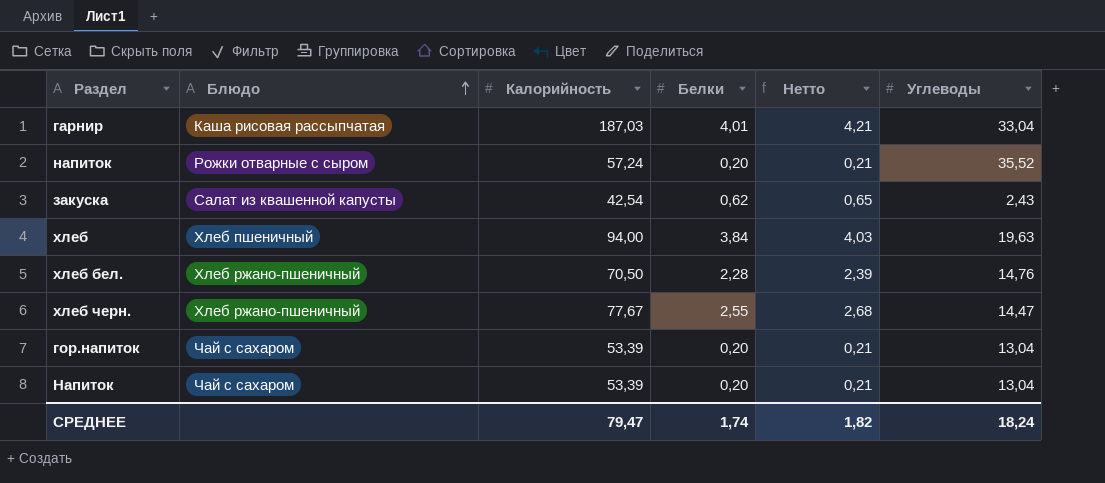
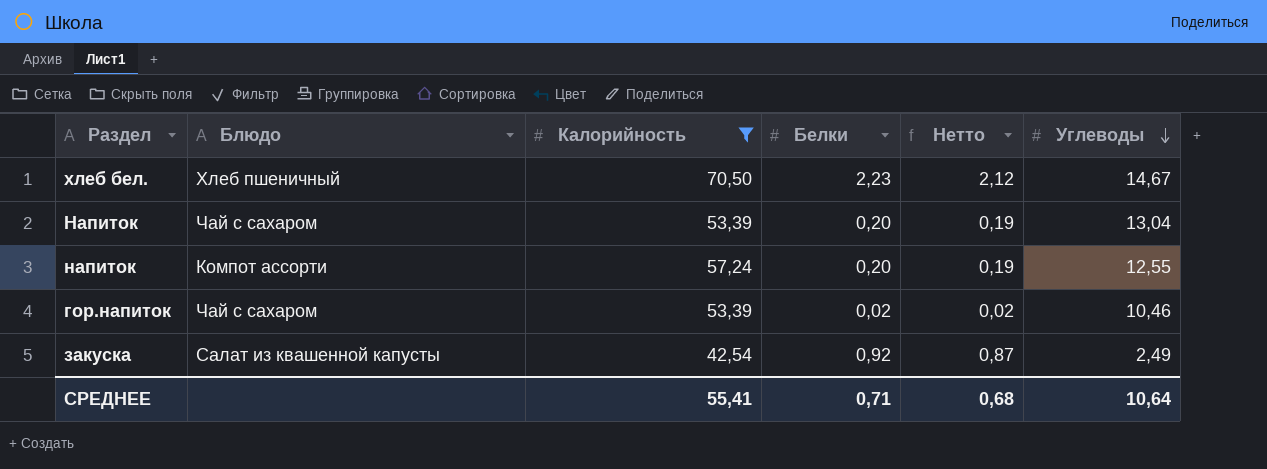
filter: none -> Калорийность <= 70,50
row order: Блюдо ascending -> Углеводы descending
column Нетто | formula: [Белки] * 1,05 -> [Белки] * 0,95
хлеб бел. | Блюдо: Хлеб ржано-пшеничный -> Хлеб пшеничный
хлеб бел. | Белки: 2,28 -> 2,23
хлеб бел. | Углеводы: 14,76 -> 14,67
напиток | Блюдо: Рожки отварные с сыром -> Компот ассорти
напиток | Углеводы: 35,52 -> 12,55
гор.напиток | Белки: 0,20 -> 0,02
гор.напиток | Углеводы: 13,04 -> 10,46
закуска | Белки: 0,62 -> 0,92
закуска | Углеводы: 2,43 -> 2,49
СРЕДНЕЕ | Калорийность: 79,47 -> 55,41
СРЕДНЕЕ | Белки: 1,74 -> 0,71
СРЕДНЕЕ | Нетто: 1,82 -> 0,68
СРЕДНЕЕ | Углеводы: 18,24 -> 10,64

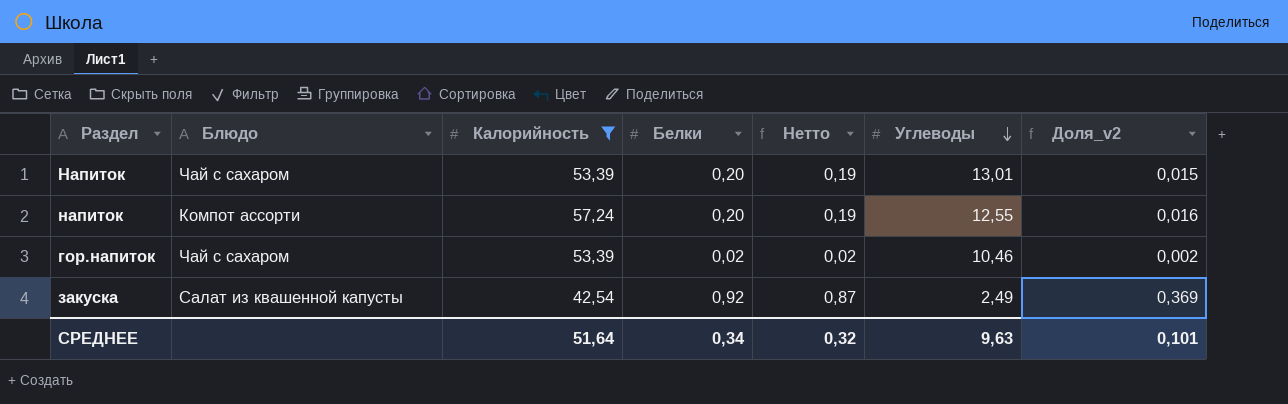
column Доля_v2 | formula: none -> [Белки] / [Углеводы]
row хлеб бел.: Хлеб пшеничный | 70,50 | 2,23 | 2,12 | 14,67 -> none
Напиток | Углеводы: 13,04 -> 13,01
СРЕДНЕЕ | Калорийность: 55,41 -> 51,64
СРЕДНЕЕ | Белки: 0,71 -> 0,34
СРЕДНЕЕ | Нетто: 0,68 -> 0,32
СРЕДНЕЕ | Углеводы: 10,64 -> 9,63

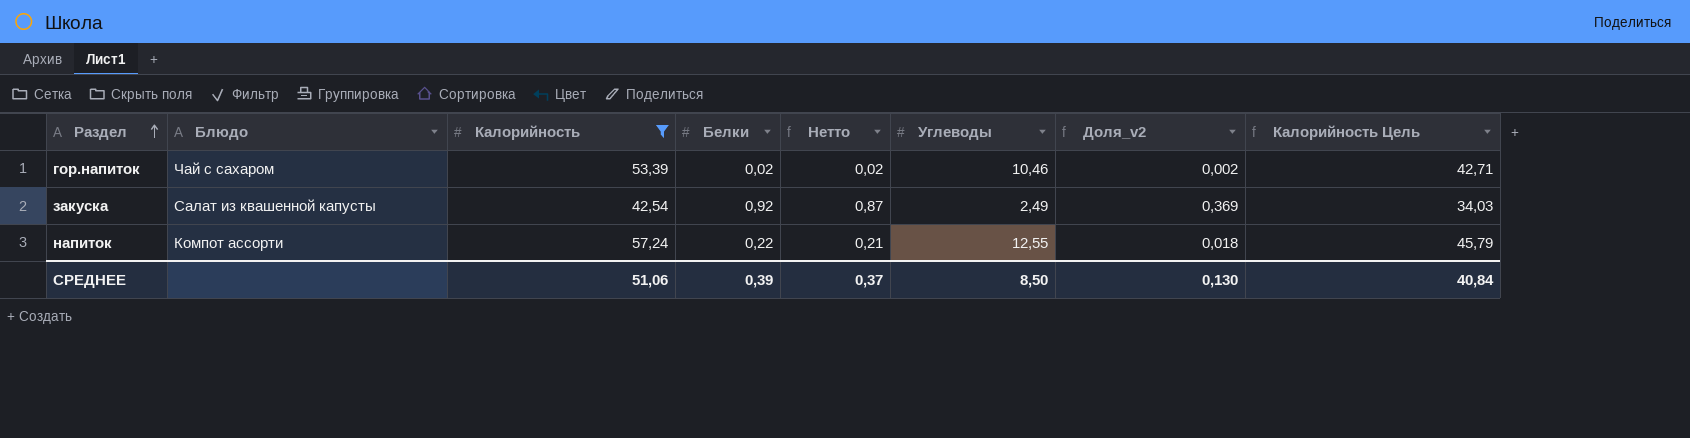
row order: Углеводы descending -> Раздел ascending
column Калорийность Цель | formula: none -> [Калорийность] * 0,8
row Напиток: Чай с сахаром | 53,39 | 0,20 | 0,19 | 13,01 | 0,015 -> none
напиток | Белки: 0,20 -> 0,22
напиток | Нетто: 0,19 -> 0,21
напиток | Доля_v2: 0,016 -> 0,018
СРЕДНЕЕ | Калорийность: 51,64 -> 51,06
СРЕДНЕЕ | Белки: 0,34 -> 0,39
СРЕДНЕЕ | Нетто: 0,32 -> 0,37
СРЕДНЕЕ | Углеводы: 9,63 -> 8,50
СРЕДНЕЕ | Доля_v2: 0,101 -> 0,130

